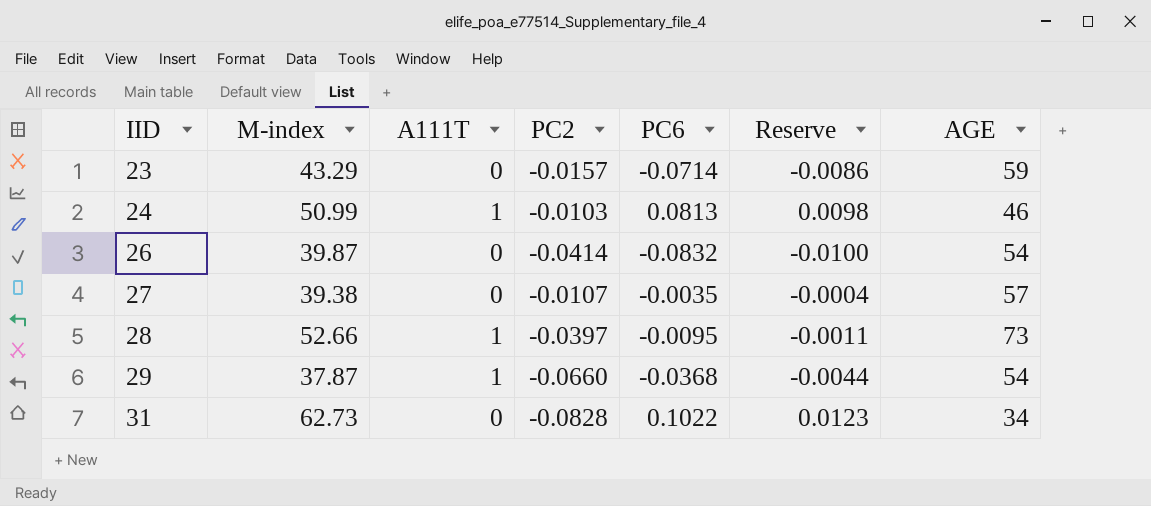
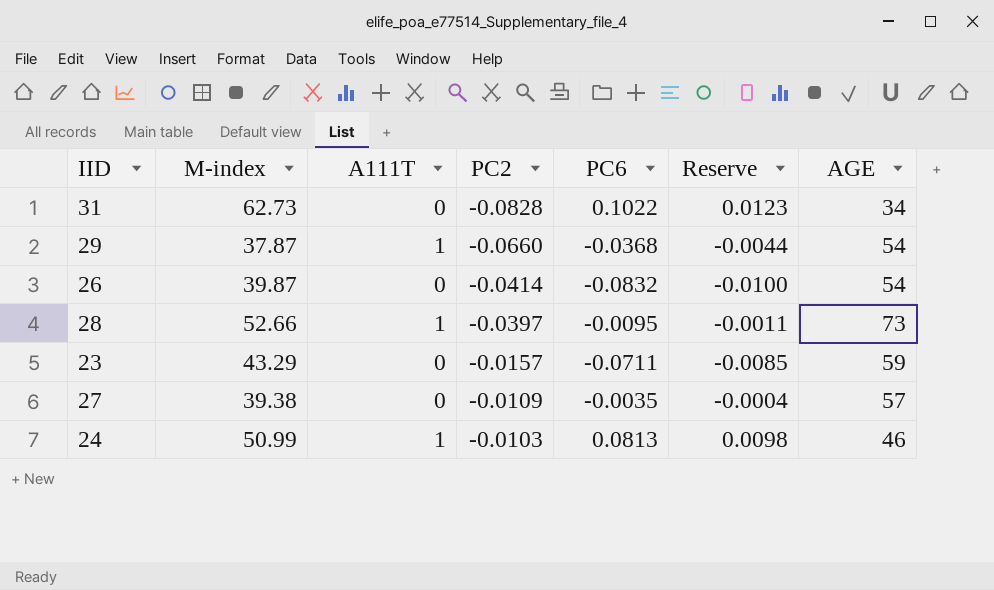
row order: IID ascending -> PC2 ascending
23 | PC6: -0.0714 -> -0.0711
23 | Reserve: -0.0086 -> -0.0085
27 | PC2: -0.0107 -> -0.0109

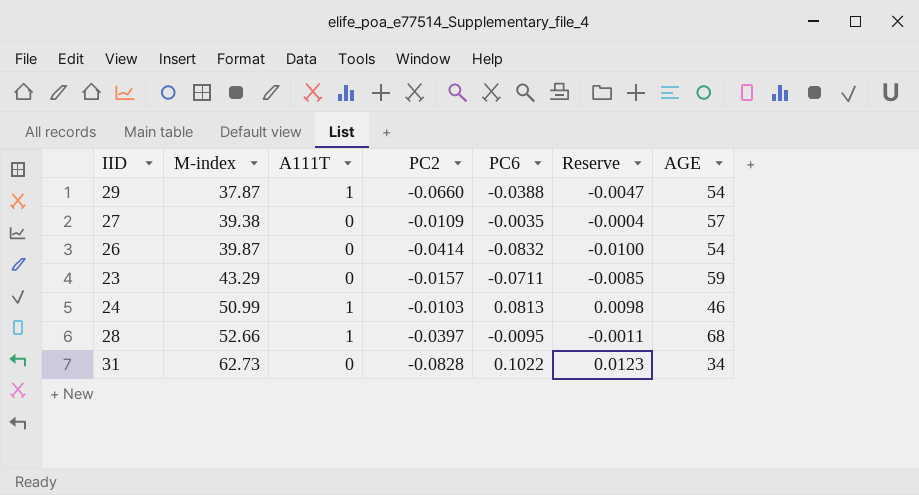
row order: PC2 ascending -> M-index ascending
29 | PC6: -0.0368 -> -0.0388
29 | Reserve: -0.0044 -> -0.0047
28 | AGE: 73 -> 68

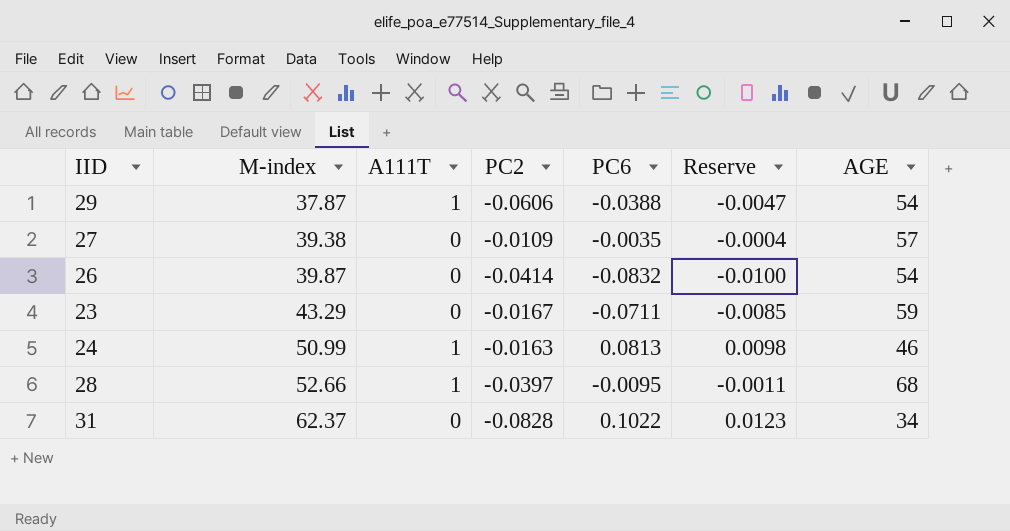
29 | PC2: -0.0660 -> -0.0606
23 | PC2: -0.0157 -> -0.0167
24 | PC2: -0.0103 -> -0.0163
31 | M-index: 62.73 -> 62.37

